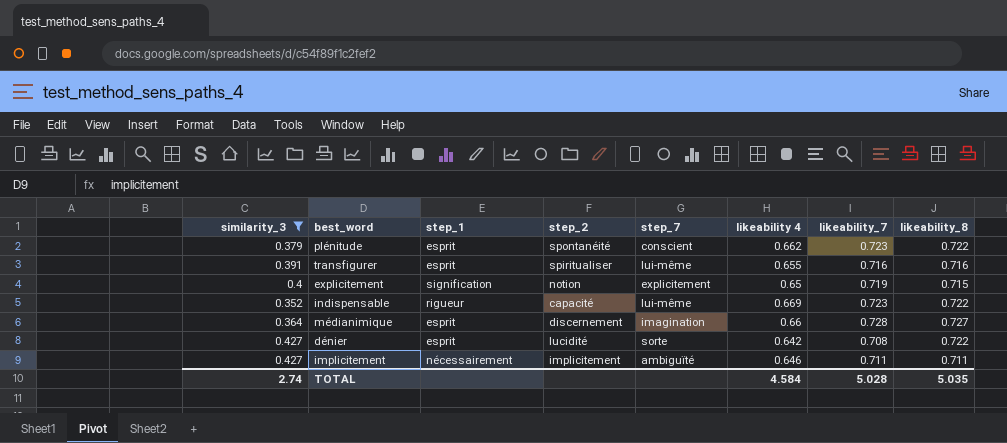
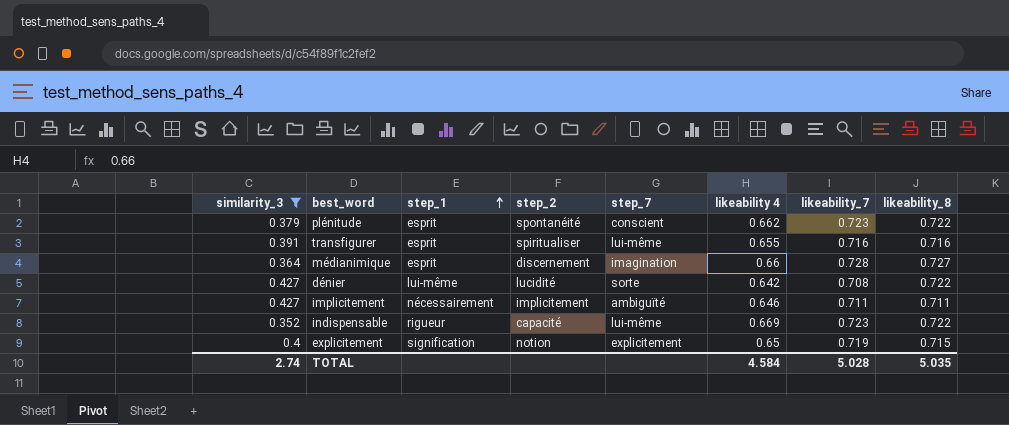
row order: none -> step_1 ascending
dénier | step_1: esprit -> lui-même

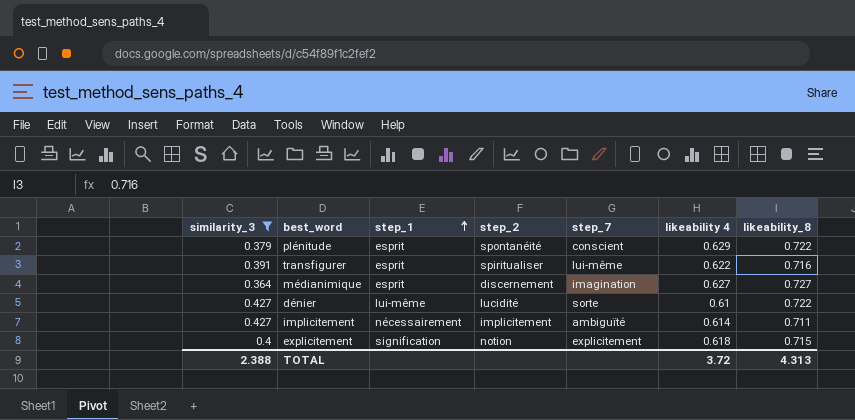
column likeability_7 | position: 7 -> none
row indispensable: 0.352 | rigueur | capacité | lui-même | 0.669 | 0.723 | 0.722 -> none
plénitude | likeability 4: 0.662 -> 0.629
transfigurer | likeability 4: 0.655 -> 0.622
médianimique | likeability 4: 0.66 -> 0.627
dénier | likeability 4: 0.642 -> 0.61
implicitement | likeability 4: 0.646 -> 0.614
explicitement | likeability 4: 0.65 -> 0.618
TOTAL | similarity_3: 2.74 -> 2.388
TOTAL | likeability 4: 4.584 -> 3.72
TOTAL | likeability_8: 5.035 -> 4.313

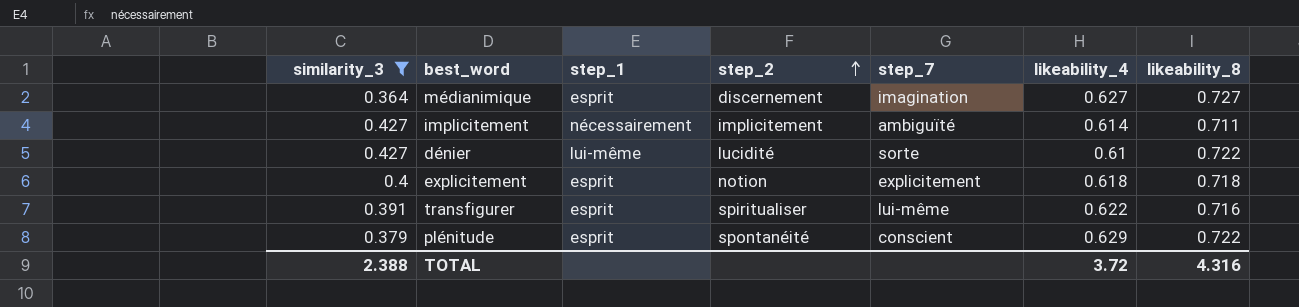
row order: step_1 ascending -> step_2 ascending
column name: likeability 4 -> likeability_4
explicitement | step_1: signification -> esprit
explicitement | likeability_8: 0.715 -> 0.718
TOTAL | likeability_8: 4.313 -> 4.316

